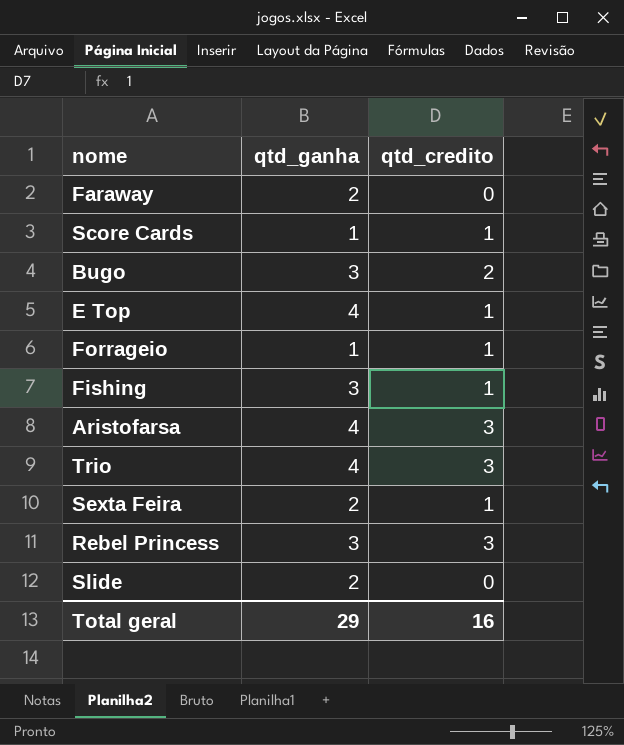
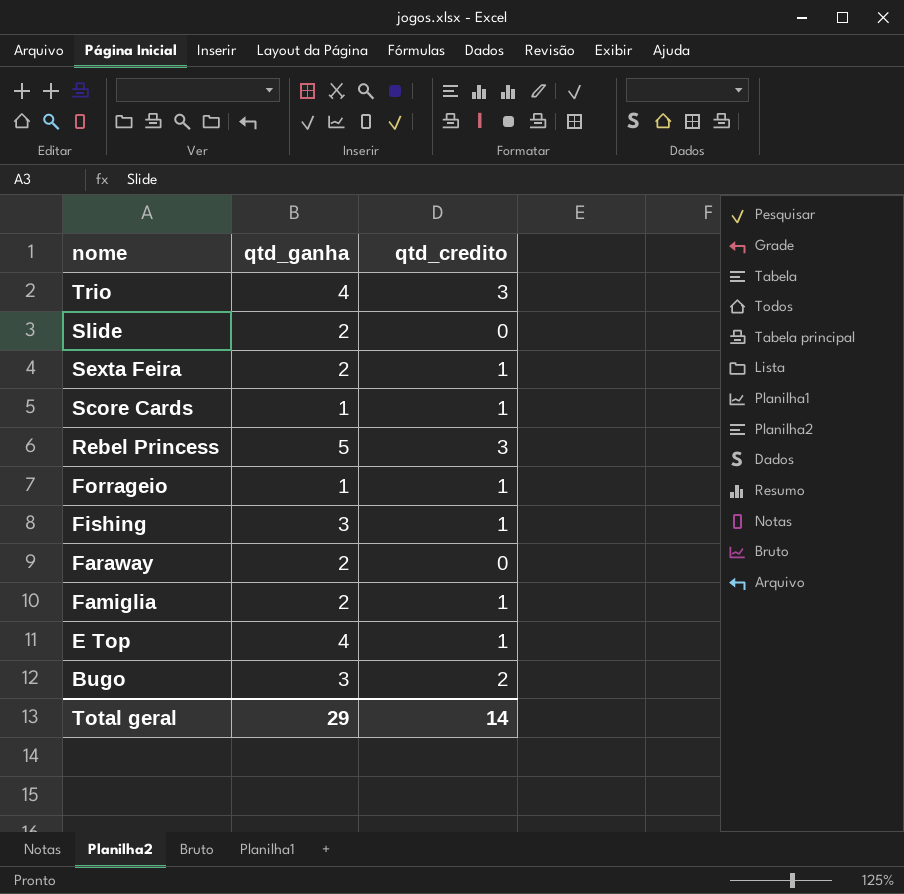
row order: none -> nome descending
row Aristofarsa: 4 | 3 -> none
Rebel Princess | qtd_ganha: 3 -> 5
row Famiglia: none -> 2 | 1
Total geral | qtd_credito: 16 -> 14

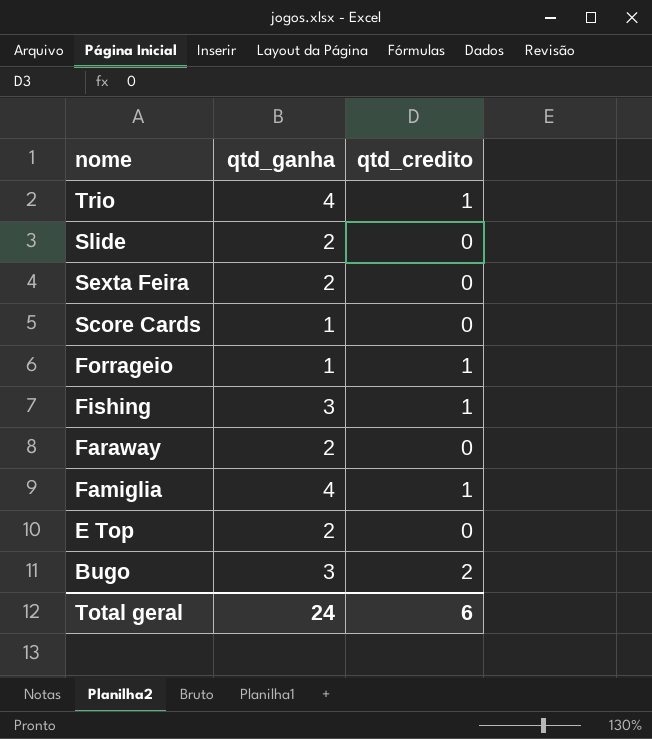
row Rebel Princess: 5 | 3 -> none
Trio | qtd_credito: 3 -> 1
Sexta Feira | qtd_credito: 1 -> 0
Score Cards | qtd_credito: 1 -> 0
Famiglia | qtd_ganha: 2 -> 4
E Top | qtd_ganha: 4 -> 2
E Top | qtd_credito: 1 -> 0
Total geral | qtd_ganha: 29 -> 24
Total geral | qtd_credito: 14 -> 6

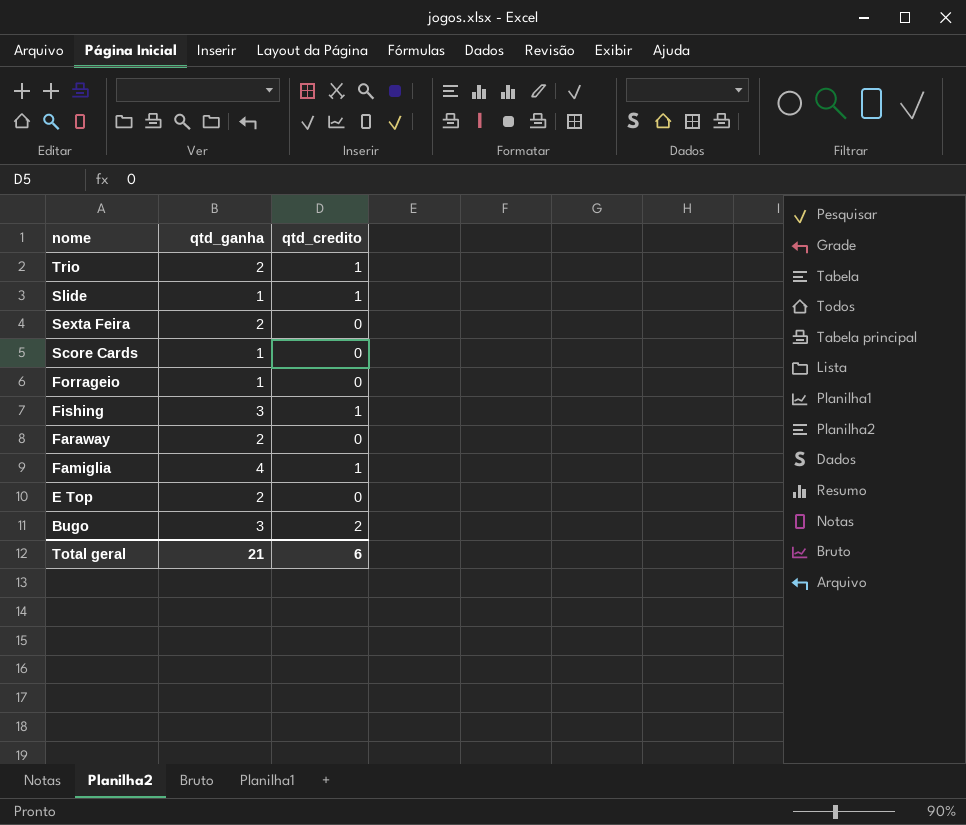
Trio | qtd_ganha: 4 -> 2
Slide | qtd_ganha: 2 -> 1
Slide | qtd_credito: 0 -> 1
Forrageio | qtd_credito: 1 -> 0
Total geral | qtd_ganha: 24 -> 21

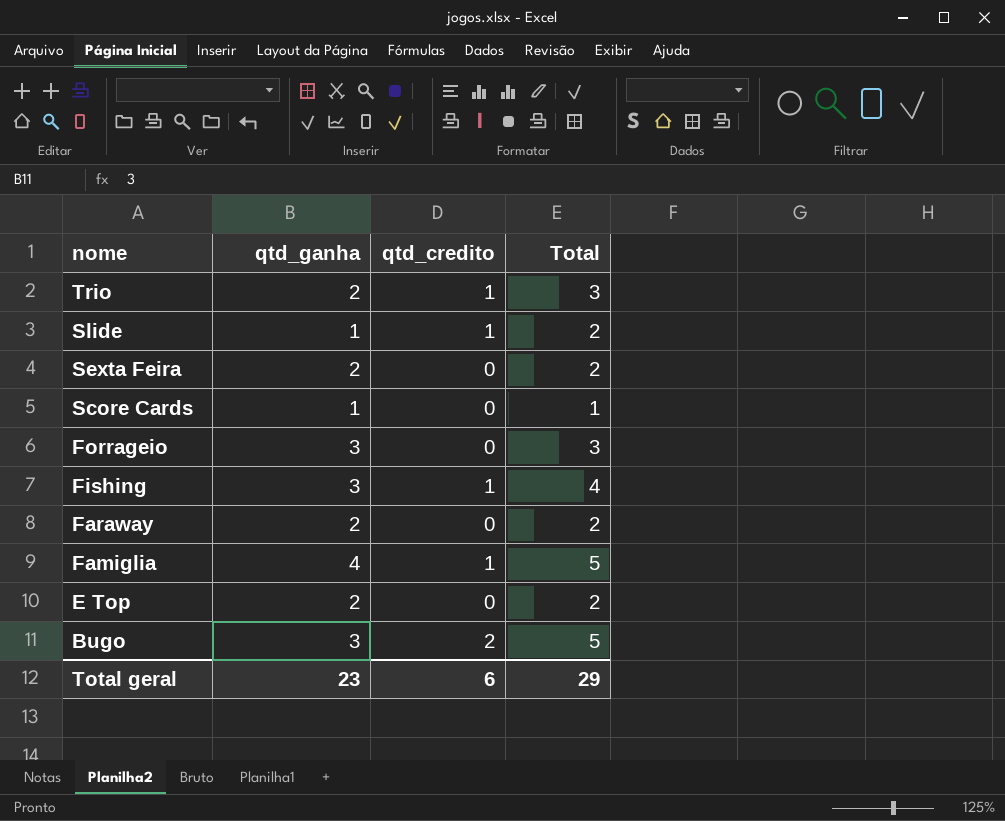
column Total | formula: none -> [qtd_ganha] + [qtd_credito]
Forrageio | qtd_ganha: 1 -> 3
Total geral | qtd_ganha: 21 -> 23

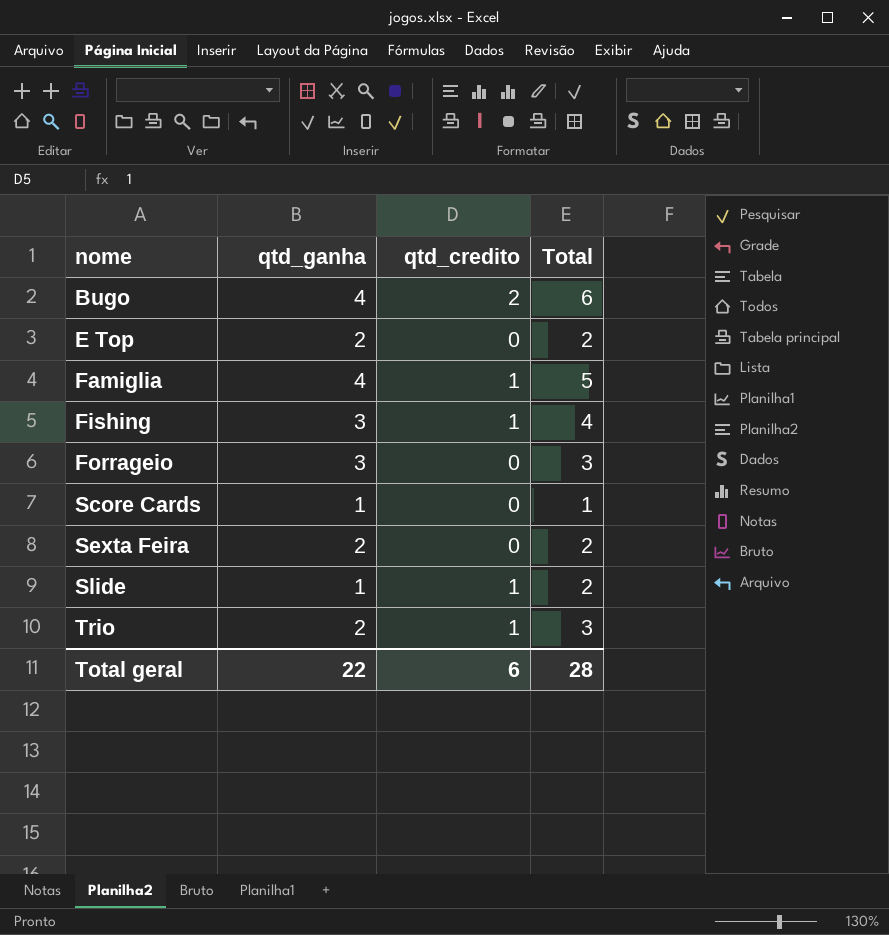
row order: nome descending -> nome ascending
row Faraway: 2 | 0 | 2 -> none
Bugo | qtd_ganha: 3 -> 4
Bugo | Total: 5 -> 6
Total geral | qtd_ganha: 23 -> 22
Total geral | Total: 29 -> 28

